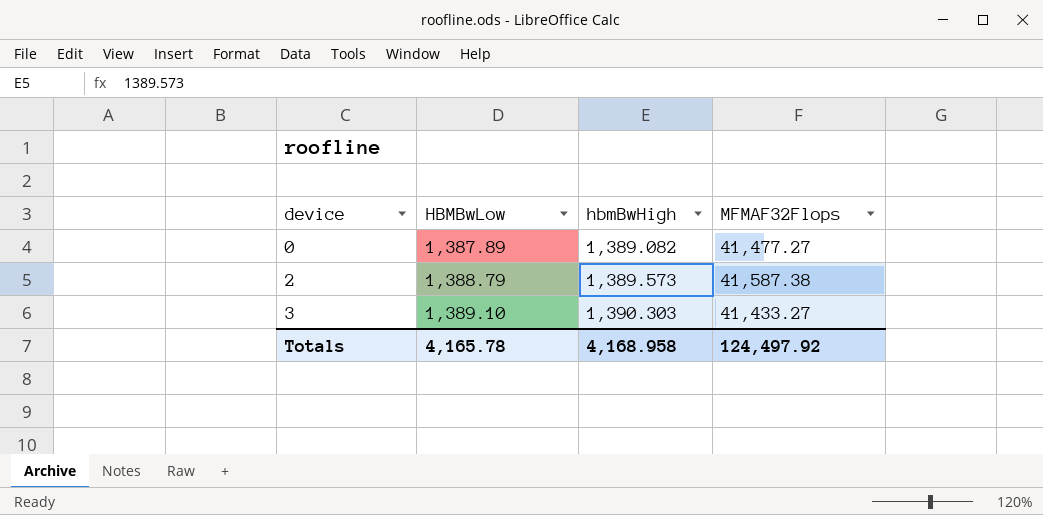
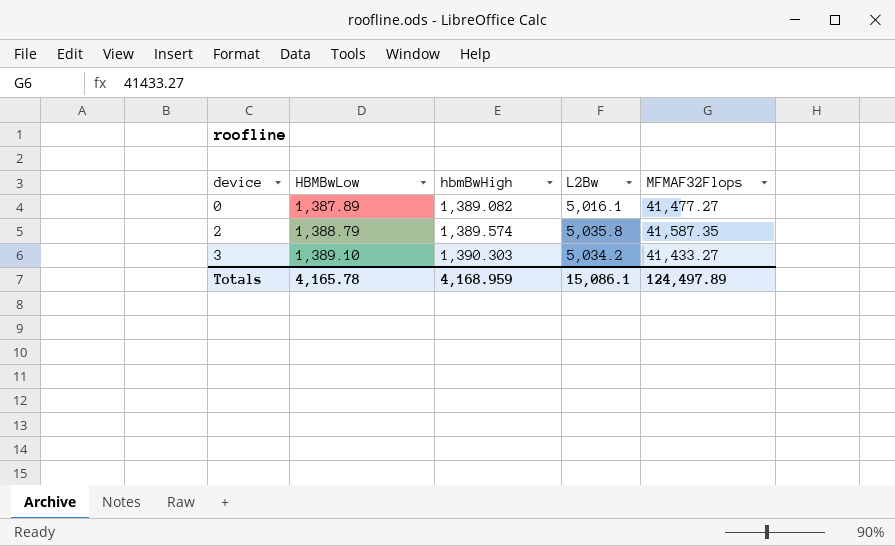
column L2Bw | position: none -> 4
2 | hbmBwHigh: 1,389.573 -> 1,389.574
2 | MFMAF32Flops: 41,587.38 -> 41,587.35
Totals | hbmBwHigh: 4,168.958 -> 4,168.959
Totals | MFMAF32Flops: 124,497.92 -> 124,497.89

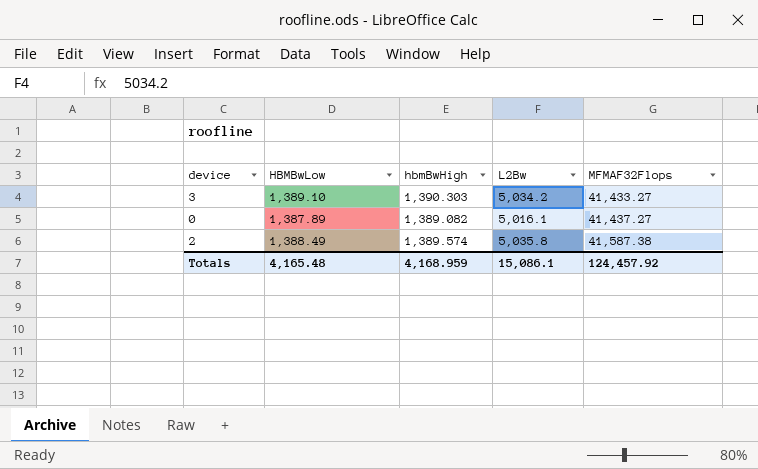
row order: device ascending -> MFMAF32Flops ascending
0 | MFMAF32Flops: 41,477.27 -> 41,437.27
2 | HBMBwLow: 1,388.79 -> 1,388.49
2 | MFMAF32Flops: 41,587.35 -> 41,587.38
Totals | HBMBwLow: 4,165.78 -> 4,165.48
Totals | MFMAF32Flops: 124,497.89 -> 124,457.92

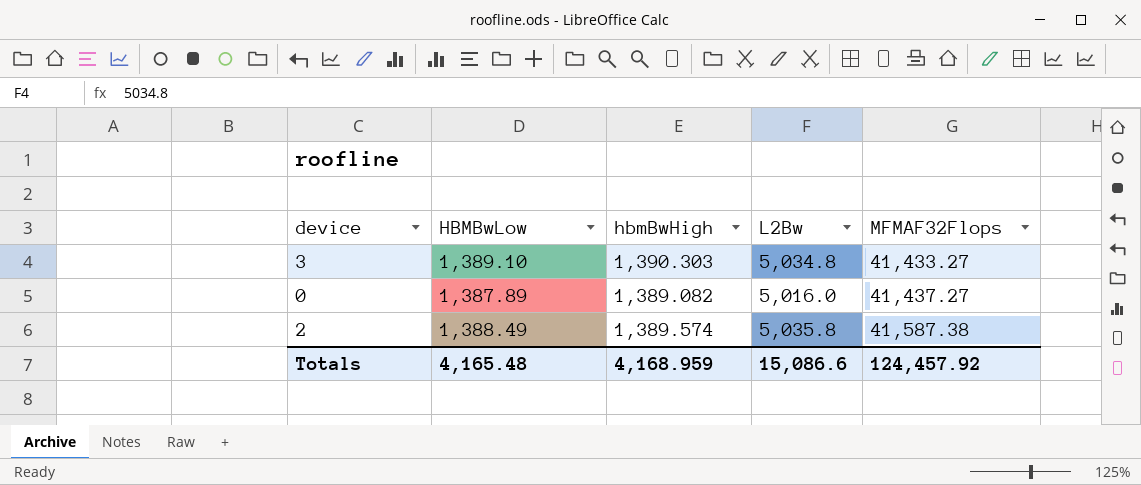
3 | L2Bw: 5,034.2 -> 5,034.8
0 | L2Bw: 5,016.1 -> 5,016.0
Totals | L2Bw: 15,086.1 -> 15,086.6

